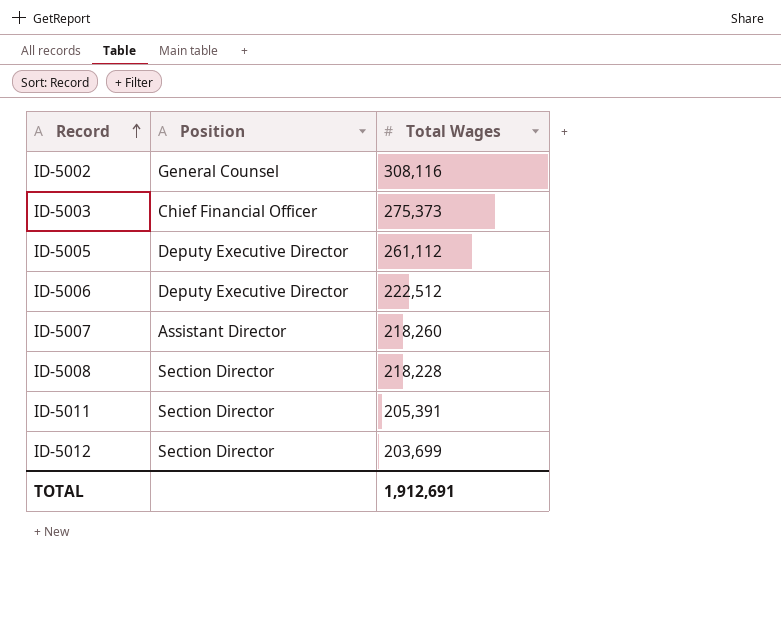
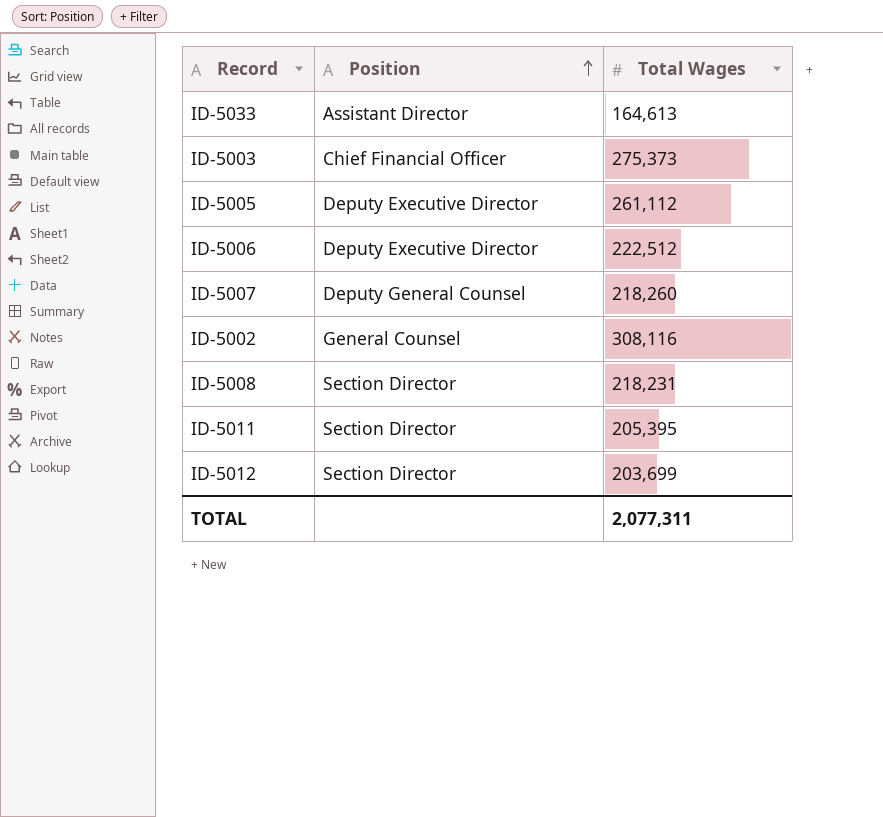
row order: Record ascending -> Position ascending
row ID-5033: none -> Assistant Director | 164,613
ID-5007 | Position: Assistant Director -> Deputy General Counsel
ID-5008 | Total Wages: 218,228 -> 218,231
ID-5011 | Total Wages: 205,391 -> 205,395
TOTAL | Total Wages: 1,912,691 -> 2,077,311

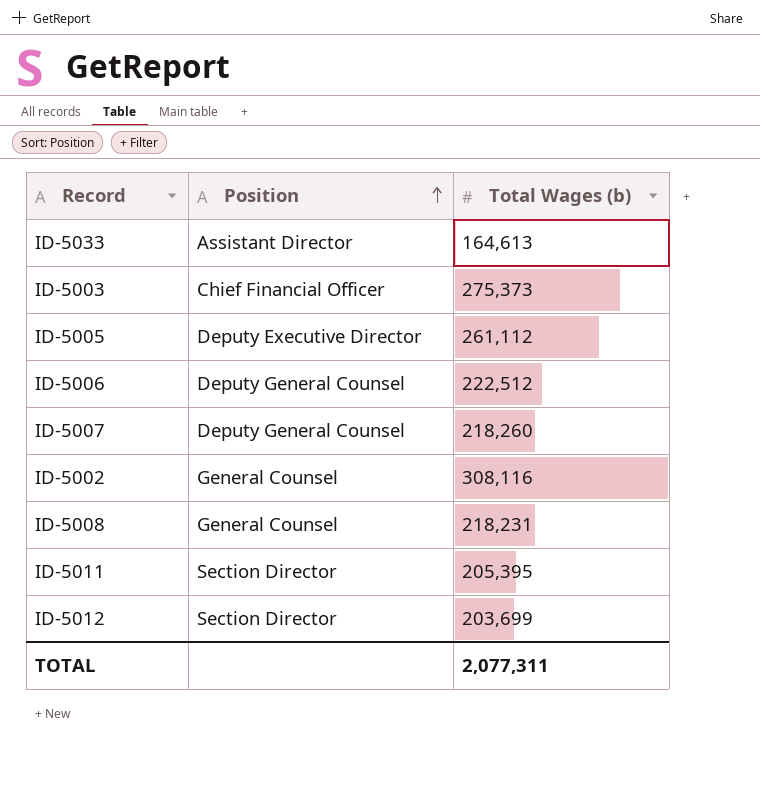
column name: Total Wages -> Total Wages (b)
ID-5006 | Position: Deputy Executive Director -> Deputy General Counsel
ID-5008 | Position: Section Director -> General Counsel

